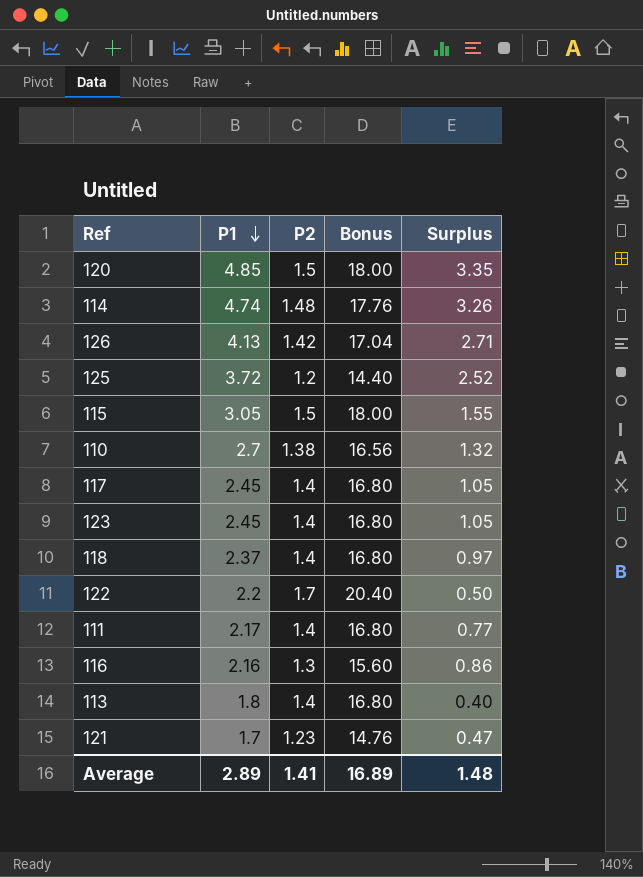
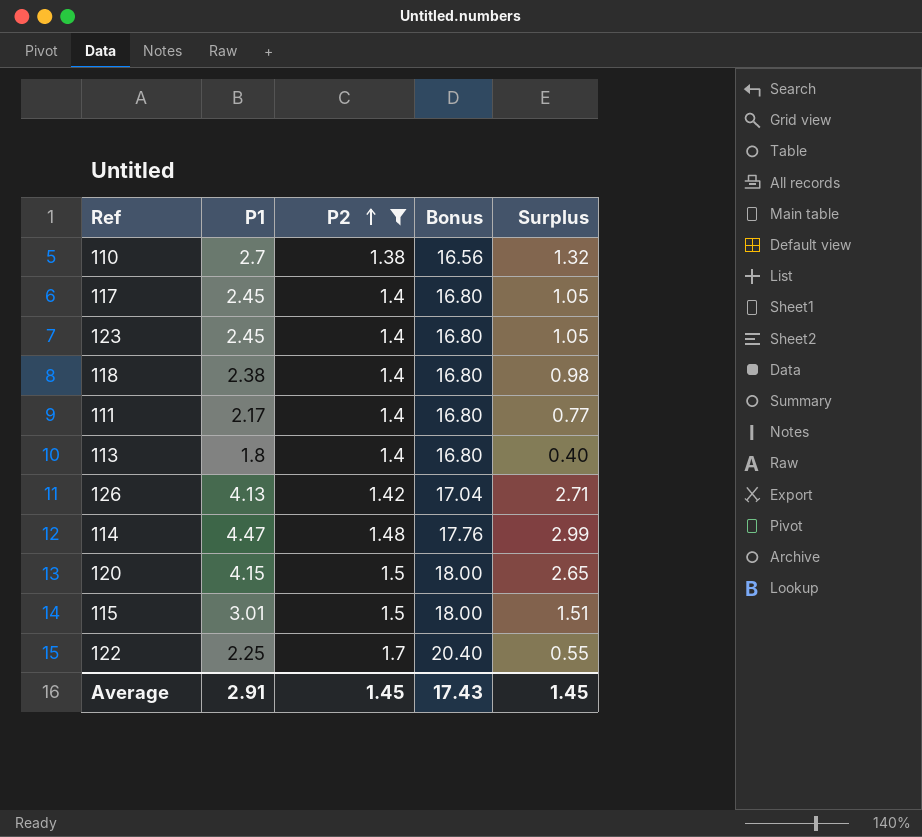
filter: none -> P2 >= 1.38
row order: P1 descending -> P2 ascending
118 | P1: 2.37 -> 2.38
118 | Surplus: 0.97 -> 0.98
114 | P1: 4.74 -> 4.47
114 | Surplus: 3.26 -> 2.99
120 | P1: 4.85 -> 4.15
120 | Surplus: 3.35 -> 2.65
115 | P1: 3.05 -> 3.01
115 | Surplus: 1.55 -> 1.51
122 | P1: 2.2 -> 2.25
122 | Surplus: 0.50 -> 0.55
Average | P1: 2.89 -> 2.91
Average | P2: 1.41 -> 1.45
Average | Bonus: 16.89 -> 17.43
Average | Surplus: 1.48 -> 1.45

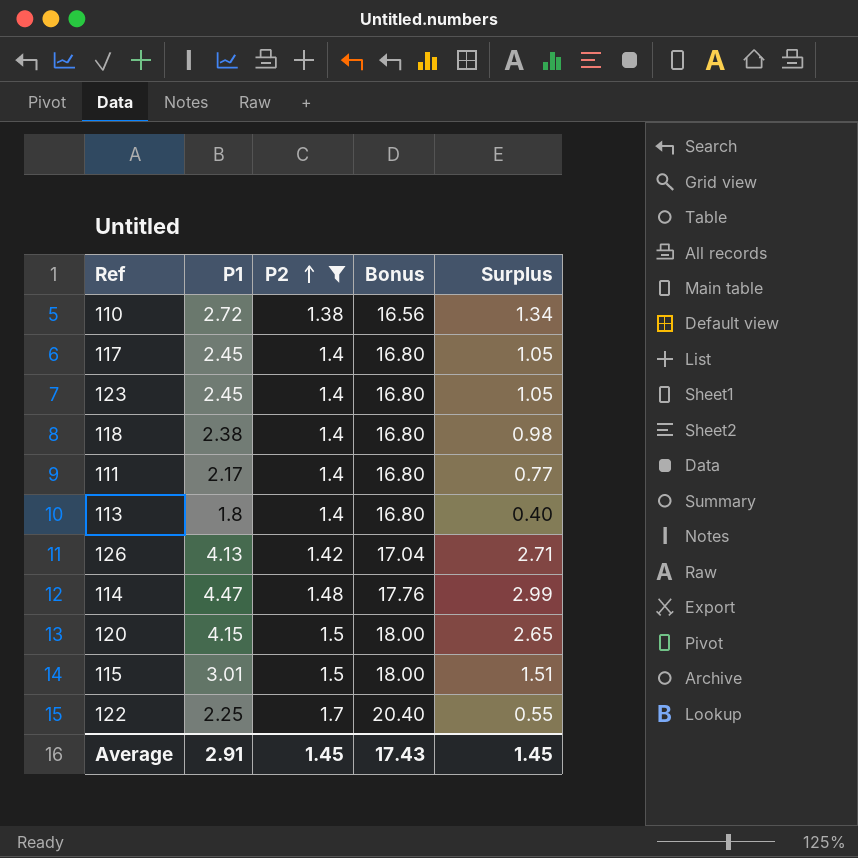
110 | P1: 2.7 -> 2.72
110 | Surplus: 1.32 -> 1.34

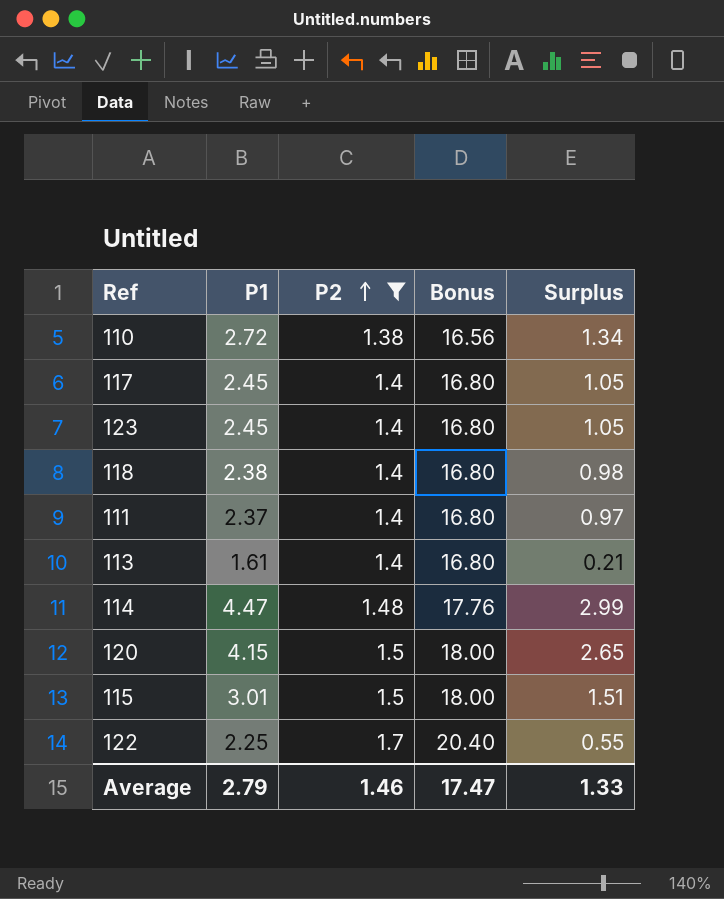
row 126: 4.13 | 1.42 | 17.04 | 2.71 -> none
111 | P1: 2.17 -> 2.37
111 | Surplus: 0.77 -> 0.97
113 | P1: 1.8 -> 1.61
113 | Surplus: 0.40 -> 0.21
Average | P1: 2.91 -> 2.79
Average | P2: 1.45 -> 1.46
Average | Bonus: 17.43 -> 17.47
Average | Surplus: 1.45 -> 1.33

